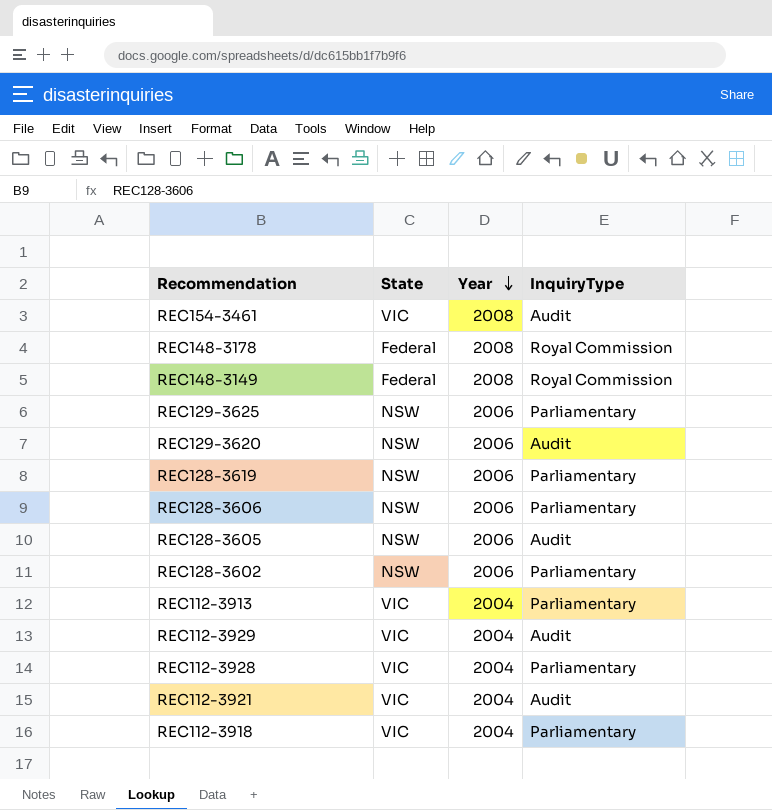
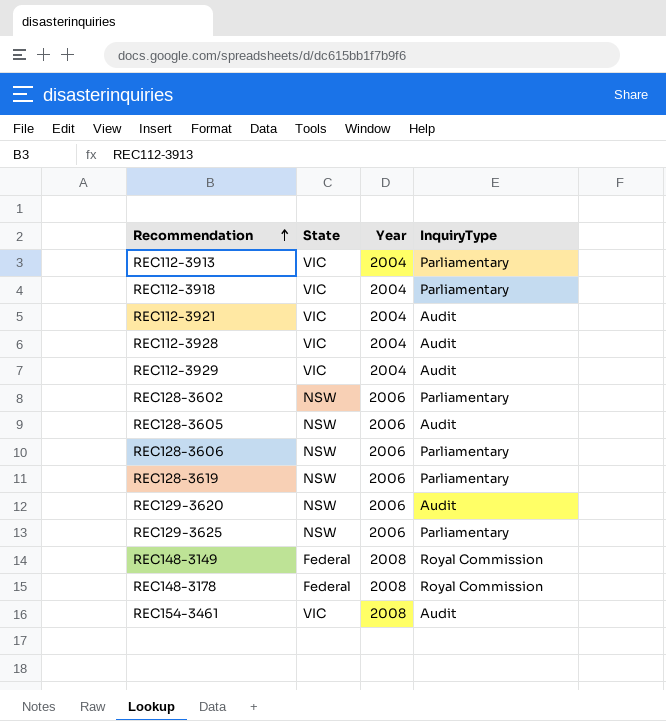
row order: Year descending -> Recommendation ascending
REC112-3928 | InquiryType: Parliamentary -> Audit

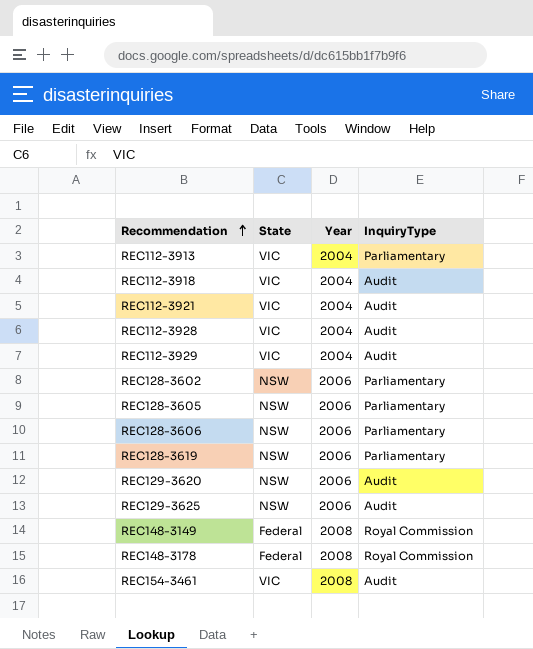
REC112-3918 | InquiryType: Parliamentary -> Audit
REC128-3605 | InquiryType: Audit -> Parliamentary
REC129-3625 | InquiryType: Parliamentary -> Audit

